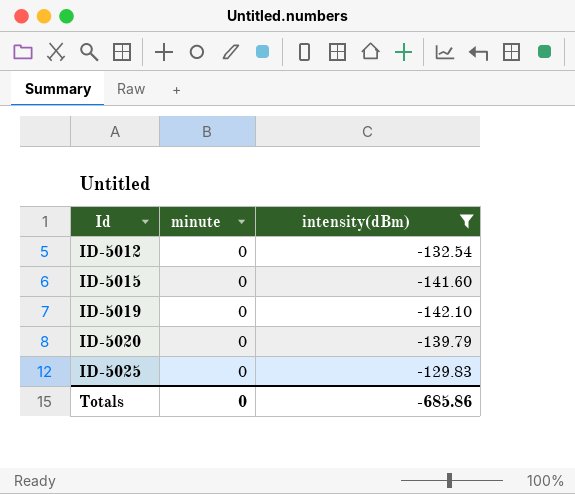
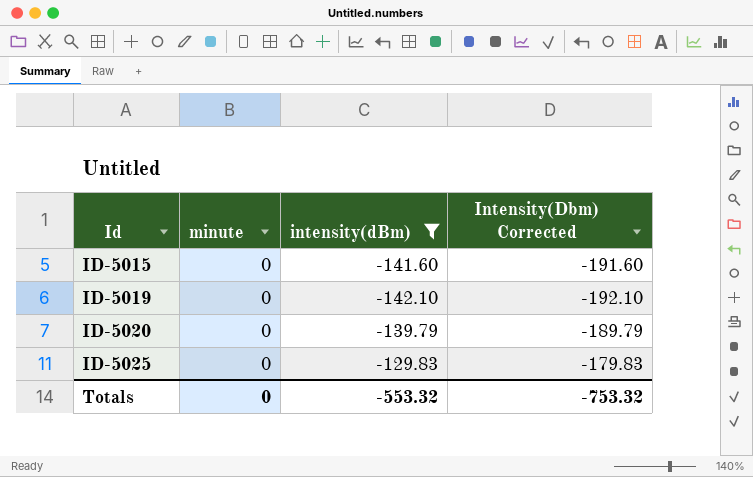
column Intensity(Dbm) Corrected | formula: none -> [intensity(dBm)] - 50
row ID-5012: 0 | -132.54 -> none
Totals | intensity(dBm): -685.86 -> -553.32

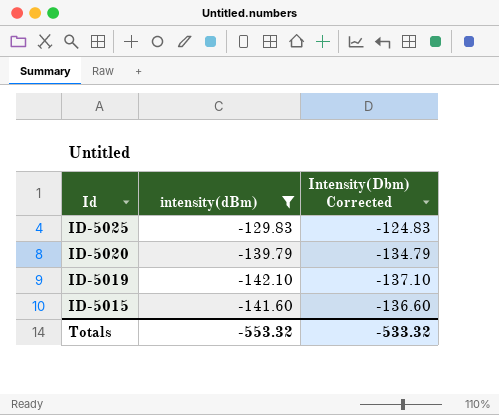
row order: Id ascending -> Id descending
column minute | position: 2 -> none
column Intensity(Dbm) Corrected | formula: [intensity(dBm)] - 50 -> [intensity(dBm)] + 5
Totals | Intensity(Dbm) Corrected: -753.32 -> -533.32

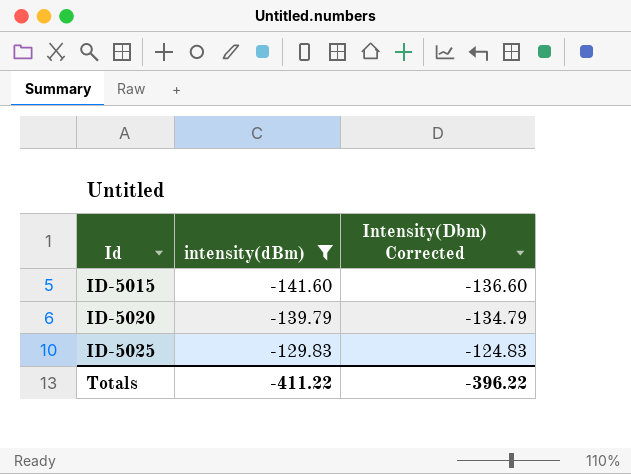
row order: Id descending -> Id ascending
row ID-5019: -142.10 | -137.10 -> none
Totals | intensity(dBm): -553.32 -> -411.22
Totals | Intensity(Dbm) Corrected: -533.32 -> -396.22

